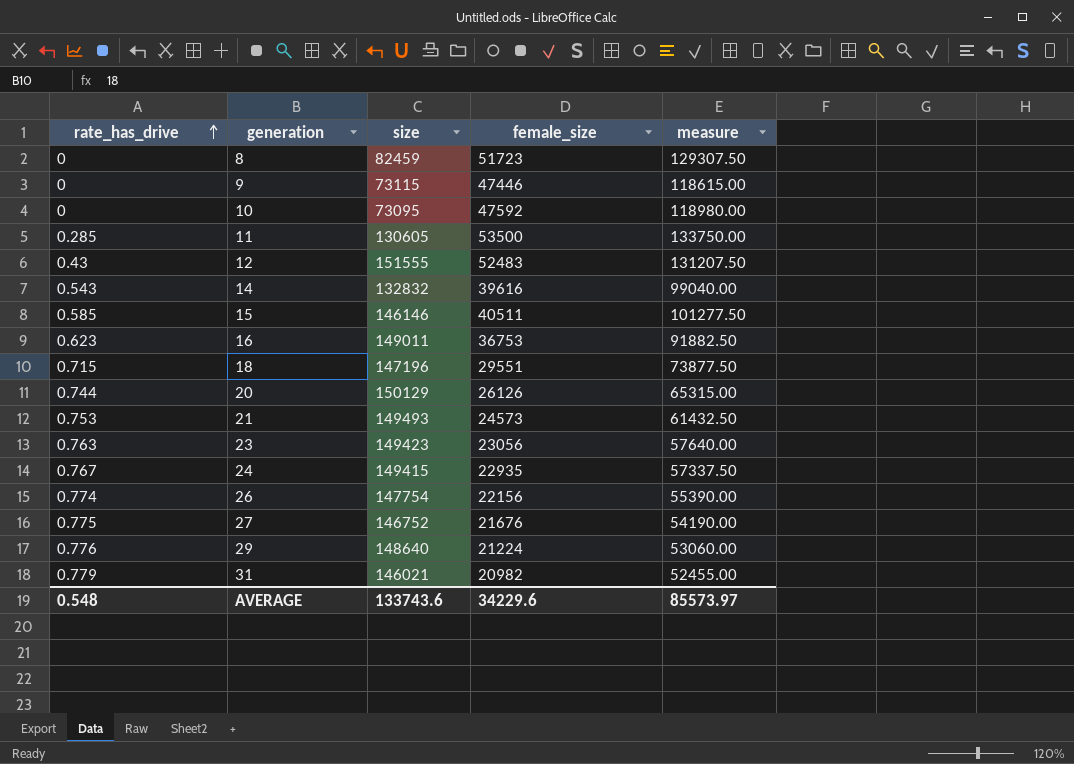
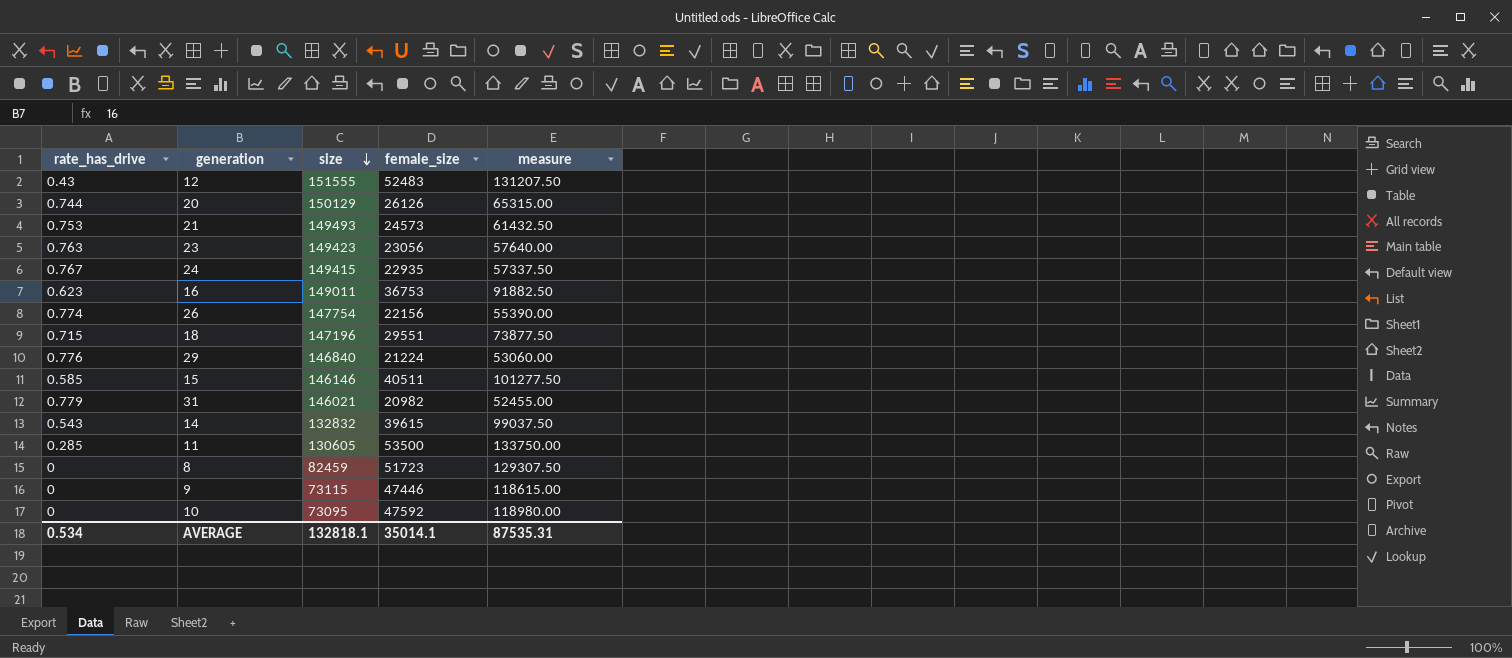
row order: rate_has_drive ascending -> size descending
row 27: 0.775 | 146752 | 21676 | 54190.00 -> none
29 | size: 148640 -> 146840
14 | female_size: 39616 -> 39615
14 | measure: 99040.00 -> 99037.50
AVERAGE | rate_has_drive: 0.548 -> 0.534
AVERAGE | size: 133743.6 -> 132818.1
AVERAGE | female_size: 34229.6 -> 35014.1
AVERAGE | measure: 85573.97 -> 87535.31

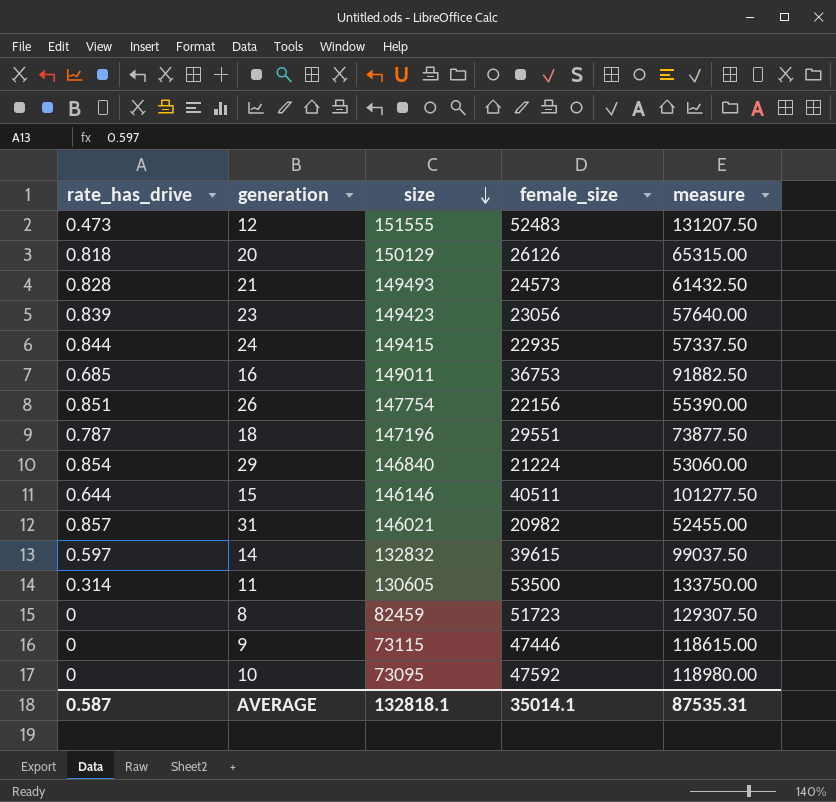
12 | rate_has_drive: 0.43 -> 0.473
20 | rate_has_drive: 0.744 -> 0.818
21 | rate_has_drive: 0.753 -> 0.828
23 | rate_has_drive: 0.763 -> 0.839
24 | rate_has_drive: 0.767 -> 0.844
16 | rate_has_drive: 0.623 -> 0.685
26 | rate_has_drive: 0.774 -> 0.851
18 | rate_has_drive: 0.715 -> 0.787
29 | rate_has_drive: 0.776 -> 0.854
15 | rate_has_drive: 0.585 -> 0.644
31 | rate_has_drive: 0.779 -> 0.857
14 | rate_has_drive: 0.543 -> 0.597
11 | rate_has_drive: 0.285 -> 0.314
AVERAGE | rate_has_drive: 0.534 -> 0.587

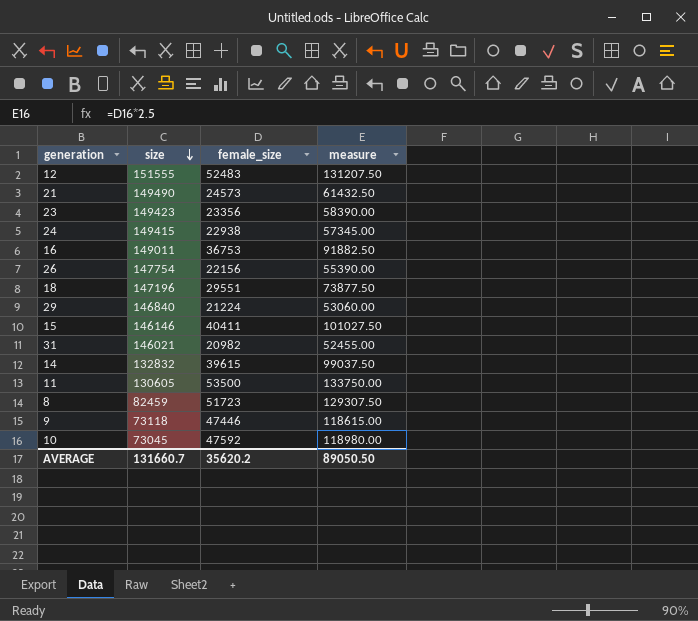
column rate_has_drive | position: 1 -> none
row 20: 0.818 | 150129 | 26126 | 65315.00 -> none
21 | size: 149493 -> 149490
23 | female_size: 23056 -> 23356
23 | measure: 57640.00 -> 58390.00
24 | female_size: 22935 -> 22938
24 | measure: 57337.50 -> 57345.00
15 | female_size: 40511 -> 40411
15 | measure: 101277.50 -> 101027.50
9 | size: 73115 -> 73118
10 | size: 73095 -> 73045
AVERAGE | size: 132818.1 -> 131660.7
AVERAGE | female_size: 35014.1 -> 35620.2
AVERAGE | measure: 87535.31 -> 89050.50

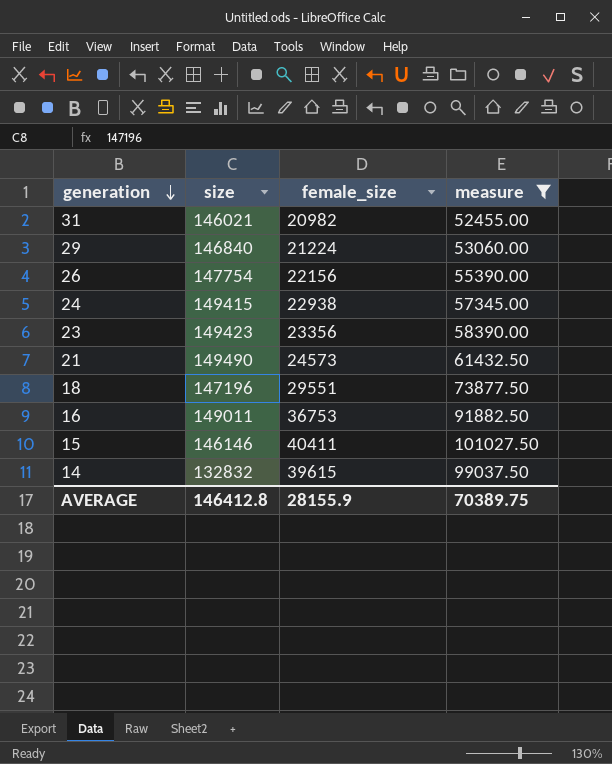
filter: none -> measure <= 101027.50
row order: size descending -> generation descending
AVERAGE | size: 131660.7 -> 146412.8
AVERAGE | female_size: 35620.2 -> 28155.9
AVERAGE | measure: 89050.50 -> 70389.75

